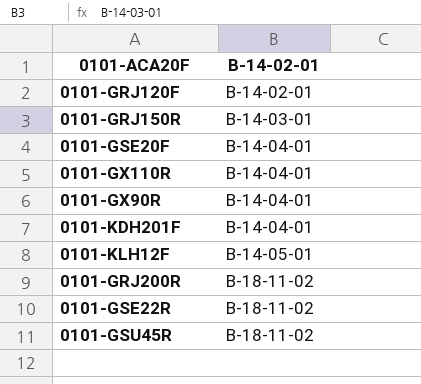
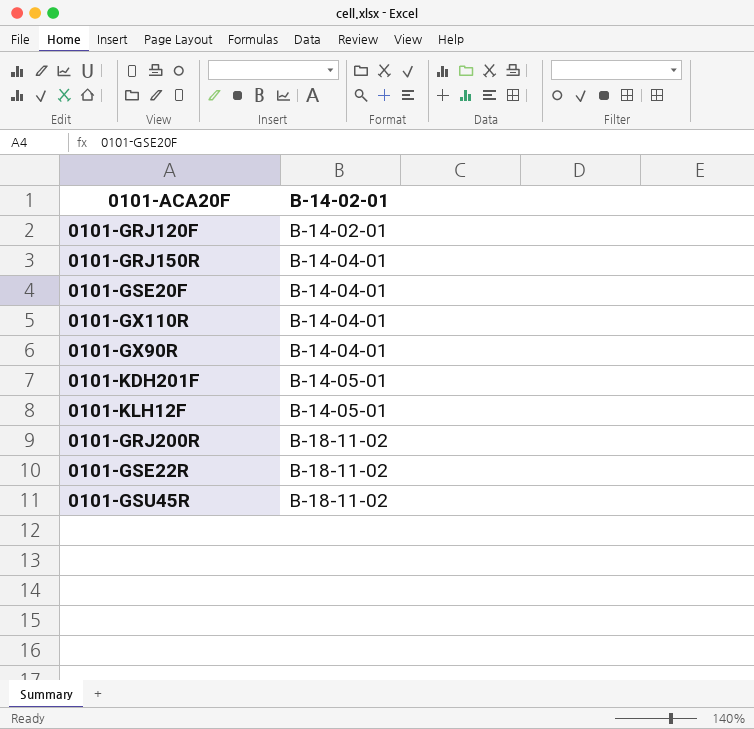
0101-GRJ150R | B-14-02-01: B-14-03-01 -> B-14-04-01
0101-KDH201F | B-14-02-01: B-14-04-01 -> B-14-05-01

